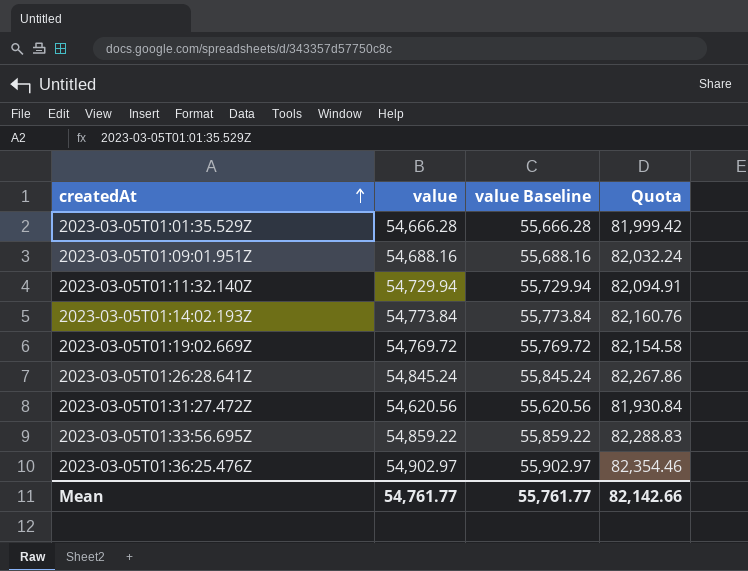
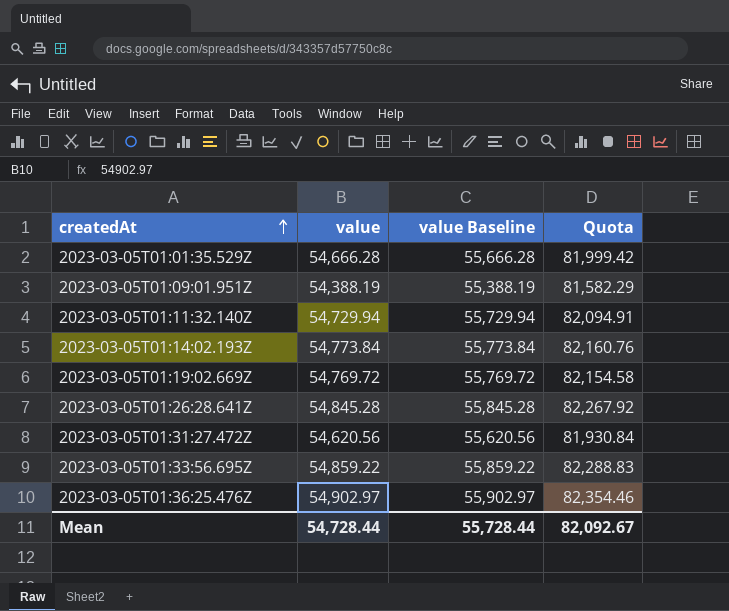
2023-03-05T01:09:01.951Z | value: 54,688.16 -> 54,388.19
2023-03-05T01:09:01.951Z | value Baseline: 55,688.16 -> 55,388.19
2023-03-05T01:09:01.951Z | Quota: 82,032.24 -> 81,582.29
2023-03-05T01:26:28.641Z | value: 54,845.24 -> 54,845.28
2023-03-05T01:26:28.641Z | value Baseline: 55,845.24 -> 55,845.28
2023-03-05T01:26:28.641Z | Quota: 82,267.86 -> 82,267.92
Mean | value: 54,761.77 -> 54,728.44
Mean | value Baseline: 55,761.77 -> 55,728.44
Mean | Quota: 82,142.66 -> 82,092.67

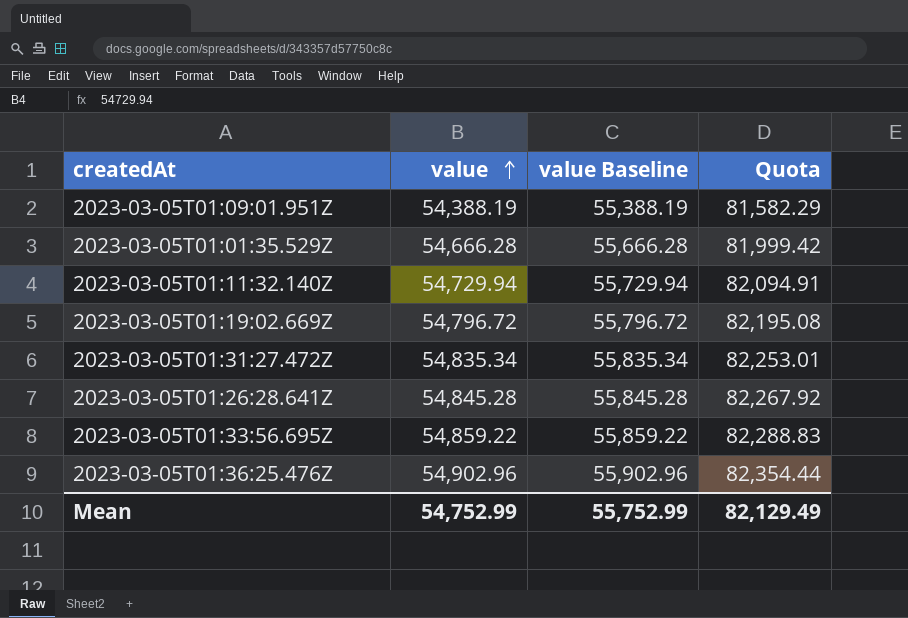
row order: createdAt ascending -> value ascending
row 2023-03-05T01:14:02.193Z: 54,773.84 | 55,773.84 | 82,160.76 -> none
2023-03-05T01:19:02.669Z | value: 54,769.72 -> 54,796.72
2023-03-05T01:19:02.669Z | value Baseline: 55,769.72 -> 55,796.72
2023-03-05T01:19:02.669Z | Quota: 82,154.58 -> 82,195.08
2023-03-05T01:31:27.472Z | value: 54,620.56 -> 54,835.34
2023-03-05T01:31:27.472Z | value Baseline: 55,620.56 -> 55,835.34
2023-03-05T01:31:27.472Z | Quota: 81,930.84 -> 82,253.01
2023-03-05T01:36:25.476Z | value: 54,902.97 -> 54,902.96
2023-03-05T01:36:25.476Z | value Baseline: 55,902.97 -> 55,902.96
2023-03-05T01:36:25.476Z | Quota: 82,354.46 -> 82,354.44
Mean | value: 54,728.44 -> 54,752.99
Mean | value Baseline: 55,728.44 -> 55,752.99
Mean | Quota: 82,092.67 -> 82,129.49

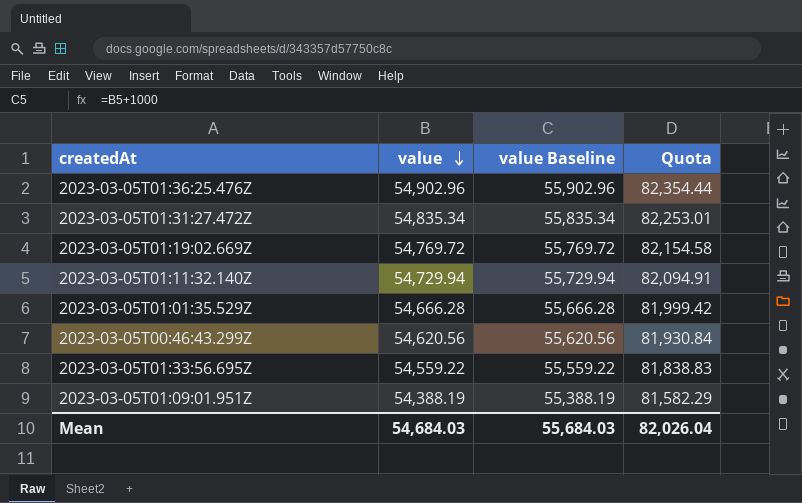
row order: value ascending -> value descending
row 2023-03-05T01:26:28.641Z: 54,845.28 | 55,845.28 | 82,267.92 -> none
2023-03-05T01:19:02.669Z | value: 54,796.72 -> 54,769.72
2023-03-05T01:19:02.669Z | value Baseline: 55,796.72 -> 55,769.72
2023-03-05T01:19:02.669Z | Quota: 82,195.08 -> 82,154.58
row 2023-03-05T00:46:43.299Z: none -> 54,620.56 | 55,620.56 | 81,930.84
2023-03-05T01:33:56.695Z | value: 54,859.22 -> 54,559.22
2023-03-05T01:33:56.695Z | value Baseline: 55,859.22 -> 55,559.22
2023-03-05T01:33:56.695Z | Quota: 82,288.83 -> 81,838.83
Mean | value: 54,752.99 -> 54,684.03
Mean | value Baseline: 55,752.99 -> 55,684.03
Mean | Quota: 82,129.49 -> 82,026.04

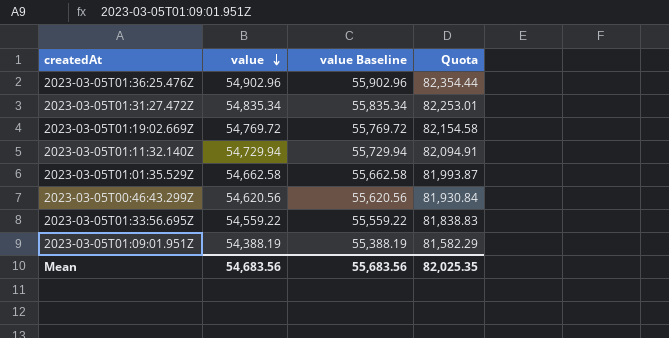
2023-03-05T01:01:35.529Z | value: 54,666.28 -> 54,662.58
2023-03-05T01:01:35.529Z | value Baseline: 55,666.28 -> 55,662.58
2023-03-05T01:01:35.529Z | Quota: 81,999.42 -> 81,993.87
Mean | value: 54,684.03 -> 54,683.56
Mean | value Baseline: 55,684.03 -> 55,683.56
Mean | Quota: 82,026.04 -> 82,025.35

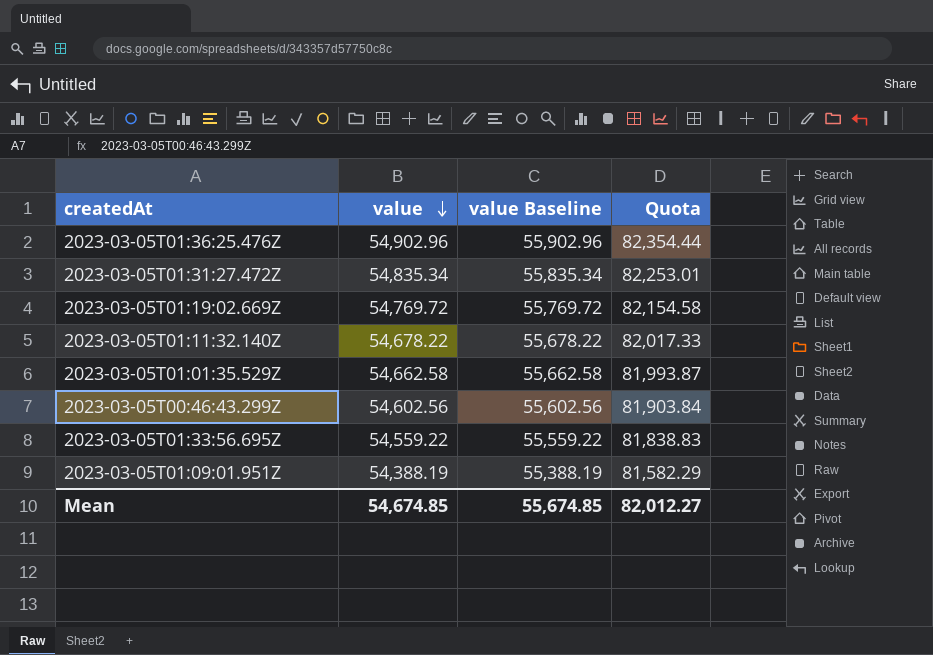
2023-03-05T01:11:32.140Z | value: 54,729.94 -> 54,678.22
2023-03-05T01:11:32.140Z | value Baseline: 55,729.94 -> 55,678.22
2023-03-05T01:11:32.140Z | Quota: 82,094.91 -> 82,017.33
2023-03-05T00:46:43.299Z | value: 54,620.56 -> 54,602.56
2023-03-05T00:46:43.299Z | value Baseline: 55,620.56 -> 55,602.56
2023-03-05T00:46:43.299Z | Quota: 81,930.84 -> 81,903.84
Mean | value: 54,683.56 -> 54,674.85
Mean | value Baseline: 55,683.56 -> 55,674.85
Mean | Quota: 82,025.35 -> 82,012.27

